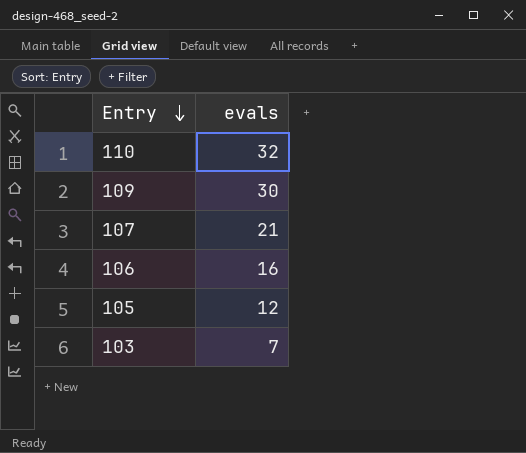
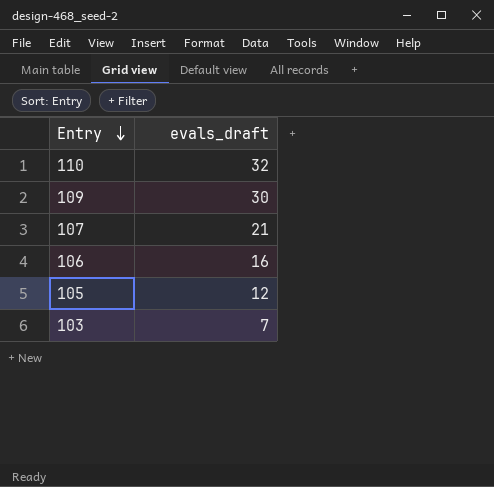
column name: evals -> evals_draft

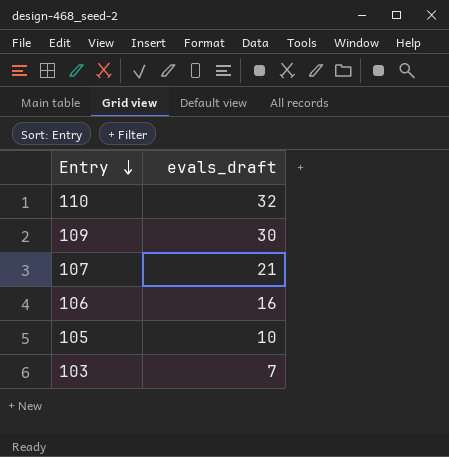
105 | evals_draft: 12 -> 10

